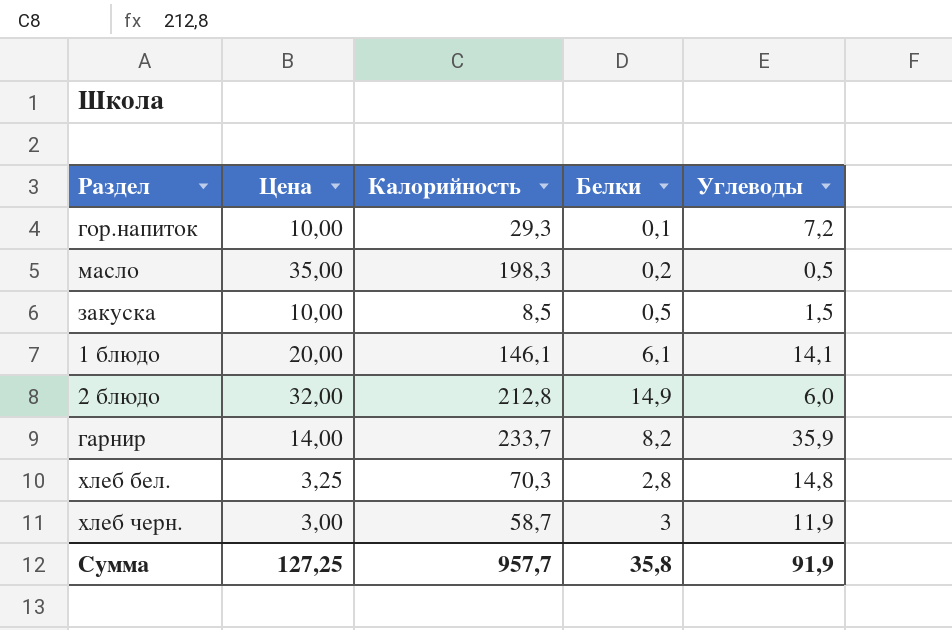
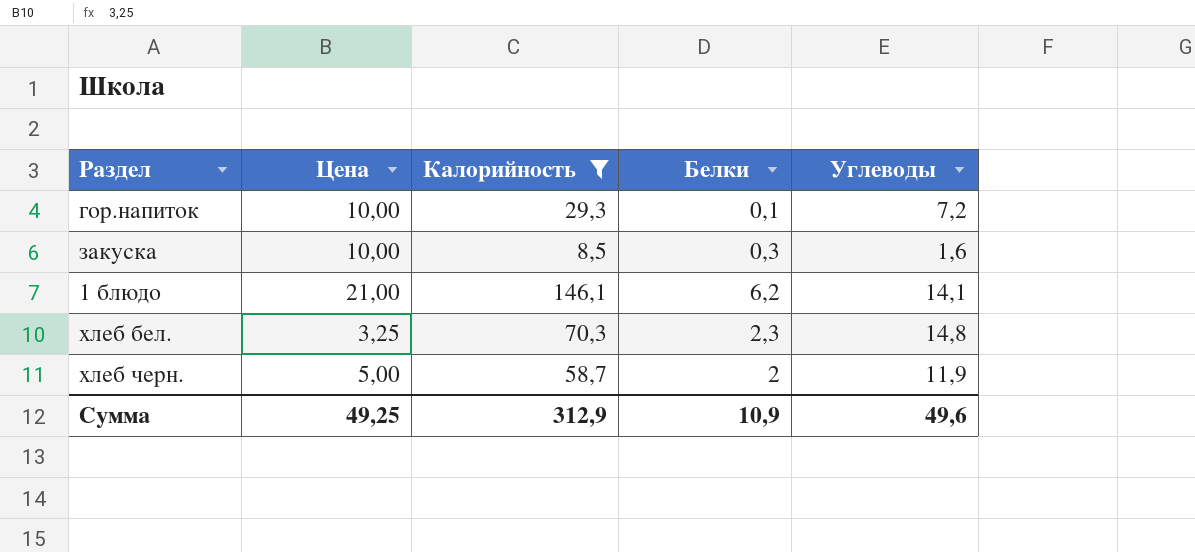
filter: none -> Калорийность <= 146,1
закуска | Белки: 0,5 -> 0,3
закуска | Углеводы: 1,5 -> 1,6
1 блюдо | Цена: 20,00 -> 21,00
1 блюдо | Белки: 6,1 -> 6,2
хлеб бел. | Белки: 2,8 -> 2,3
хлеб черн. | Цена: 3,00 -> 5,00
хлеб черн. | Белки: 3 -> 2
Сумма | Цена: 127,25 -> 49,25
Сумма | Калорийность: 957,7 -> 312,9
Сумма | Белки: 35,8 -> 10,9
Сумма | Углеводы: 91,9 -> 49,6

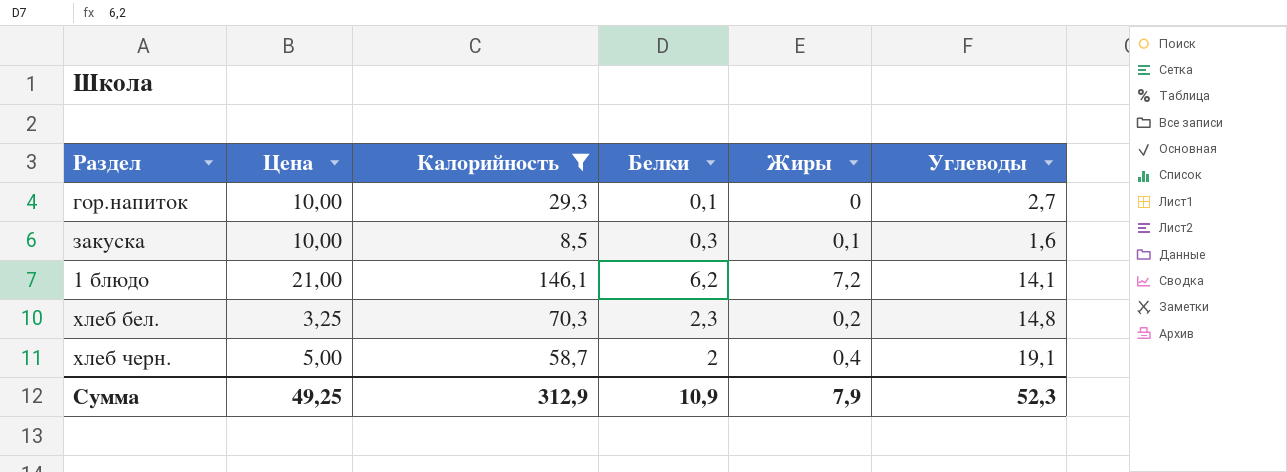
column Жиры | position: none -> 5
гор.напиток | Углеводы: 7,2 -> 2,7
хлеб черн. | Углеводы: 11,9 -> 19,1
Сумма | Углеводы: 49,6 -> 52,3

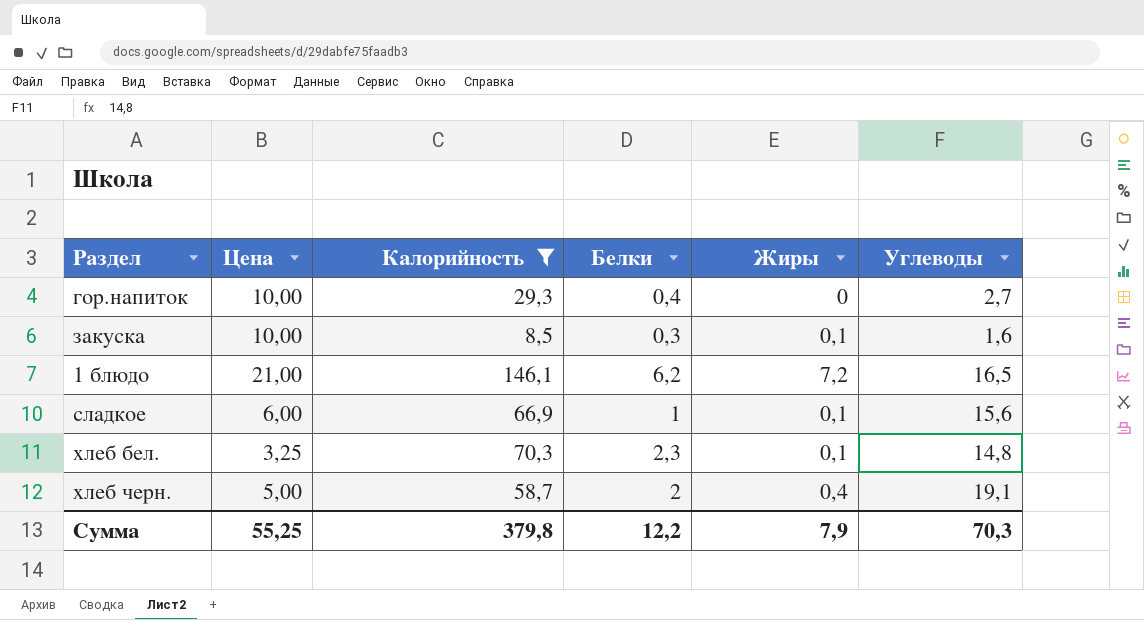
гор.напиток | Белки: 0,1 -> 0,4
1 блюдо | Углеводы: 14,1 -> 16,5
row сладкое: none -> 6,00 | 66,9 | 1 | 0,1 | 15,6
хлеб бел. | Жиры: 0,2 -> 0,1
Сумма | Цена: 49,25 -> 55,25
Сумма | Калорийность: 312,9 -> 379,8
Сумма | Белки: 10,9 -> 12,2
Сумма | Углеводы: 52,3 -> 70,3

